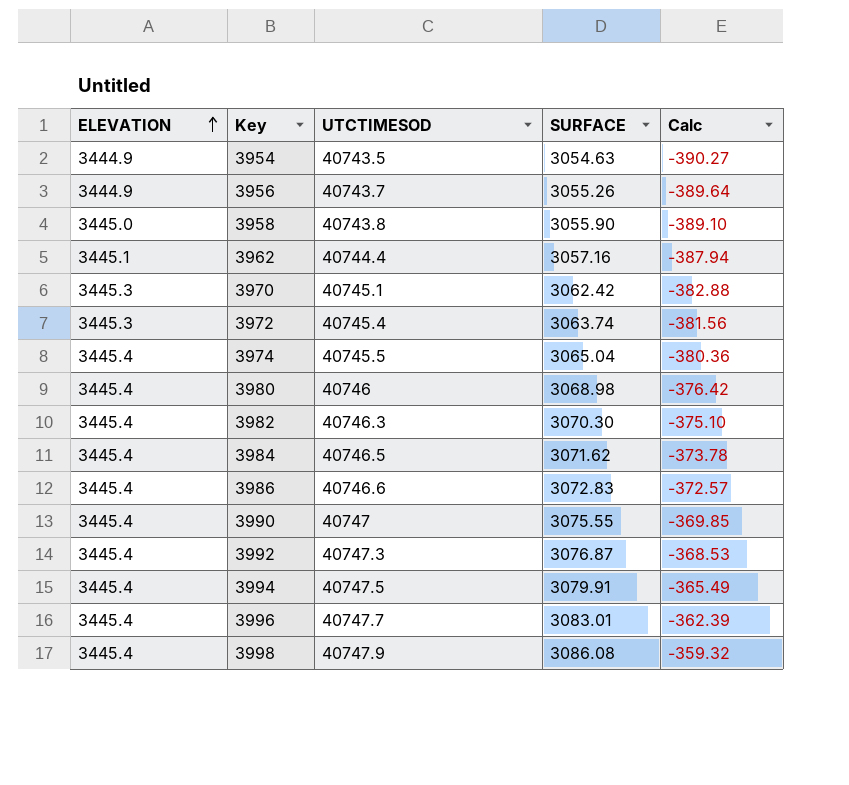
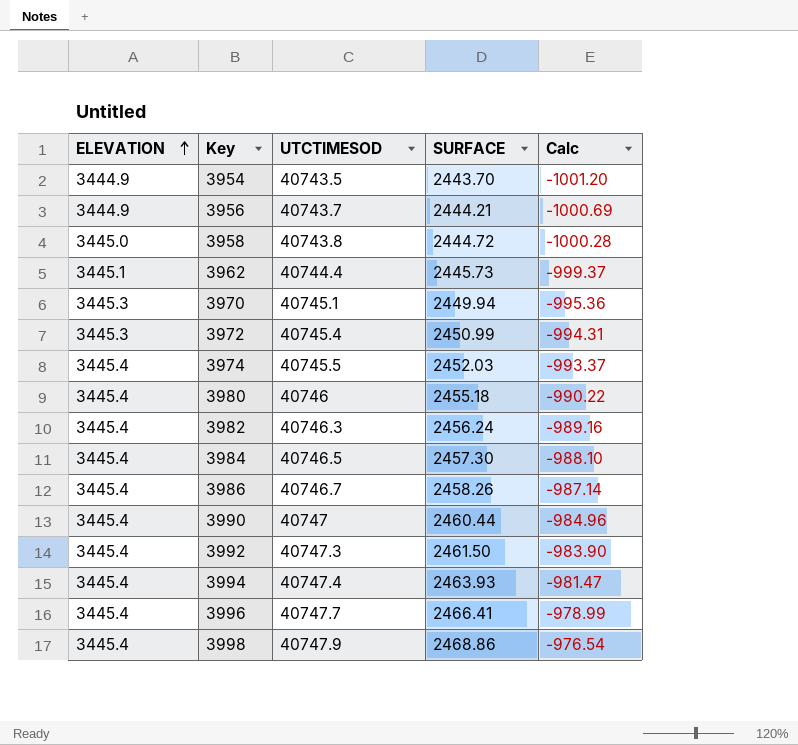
3954 | SURFACE: 3054.63 -> 2443.70
3954 | Calc: -390.27 -> -1001.20
3956 | SURFACE: 3055.26 -> 2444.21
3956 | Calc: -389.64 -> -1000.69
3958 | SURFACE: 3055.90 -> 2444.72
3958 | Calc: -389.10 -> -1000.28
3962 | SURFACE: 3057.16 -> 2445.73
3962 | Calc: -387.94 -> -999.37
3970 | SURFACE: 3062.42 -> 2449.94
3970 | Calc: -382.88 -> -995.36
3972 | SURFACE: 3063.74 -> 2450.99
3972 | Calc: -381.56 -> -994.31
3974 | SURFACE: 3065.04 -> 2452.03
3974 | Calc: -380.36 -> -993.37
3980 | SURFACE: 3068.98 -> 2455.18
3980 | Calc: -376.42 -> -990.22
3982 | SURFACE: 3070.30 -> 2456.24
3982 | Calc: -375.10 -> -989.16
3984 | SURFACE: 3071.62 -> 2457.30
3984 | Calc: -373.78 -> -988.10
3986 | UTCTIMESOD: 40746.6 -> 40746.7
3986 | SURFACE: 3072.83 -> 2458.26
3986 | Calc: -372.57 -> -987.14
3990 | SURFACE: 3075.55 -> 2460.44
3990 | Calc: -369.85 -> -984.96
3992 | SURFACE: 3076.87 -> 2461.50
3992 | Calc: -368.53 -> -983.90
3994 | UTCTIMESOD: 40747.5 -> 40747.4
3994 | SURFACE: 3079.91 -> 2463.93
3994 | Calc: -365.49 -> -981.47
3996 | SURFACE: 3083.01 -> 2466.41
3996 | Calc: -362.39 -> -978.99
3998 | SURFACE: 3086.08 -> 2468.86
3998 | Calc: -359.32 -> -976.54

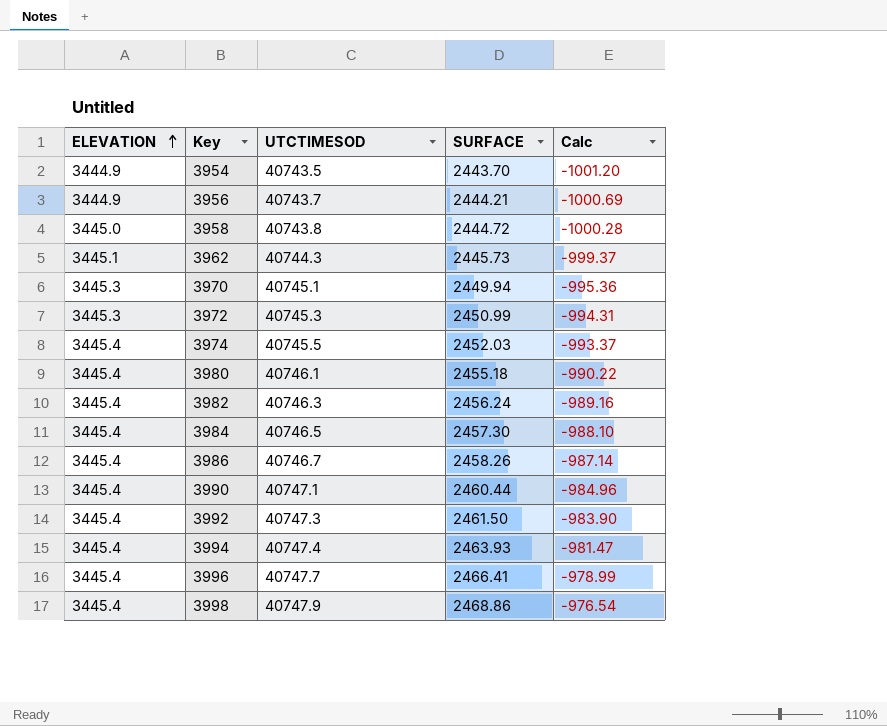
3962 | UTCTIMESOD: 40744.4 -> 40744.3
3972 | UTCTIMESOD: 40745.4 -> 40745.3
3980 | UTCTIMESOD: 40746 -> 40746.1
3990 | UTCTIMESOD: 40747 -> 40747.1

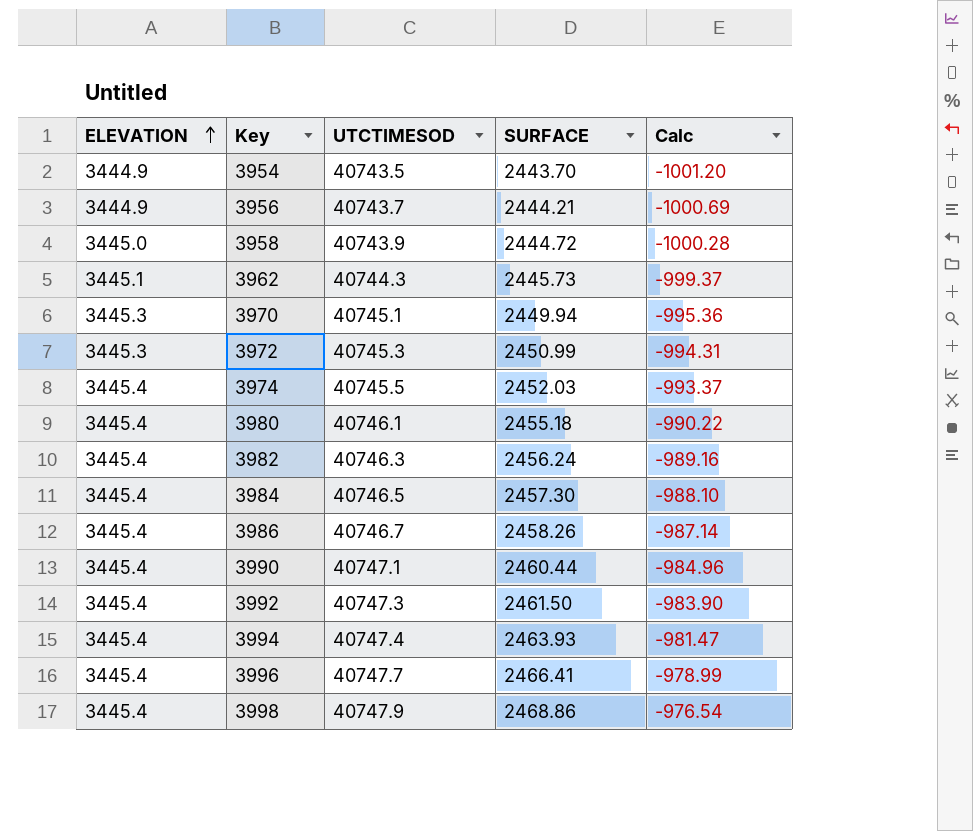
3958 | UTCTIMESOD: 40743.8 -> 40743.9

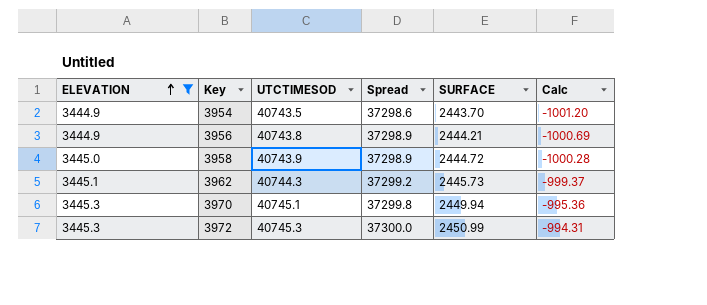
filter: none -> ELEVATION != 3445.4
column Spread | formula: none -> [UTCTIMESOD] - [ELEVATION]
3956 | UTCTIMESOD: 40743.7 -> 40743.8

